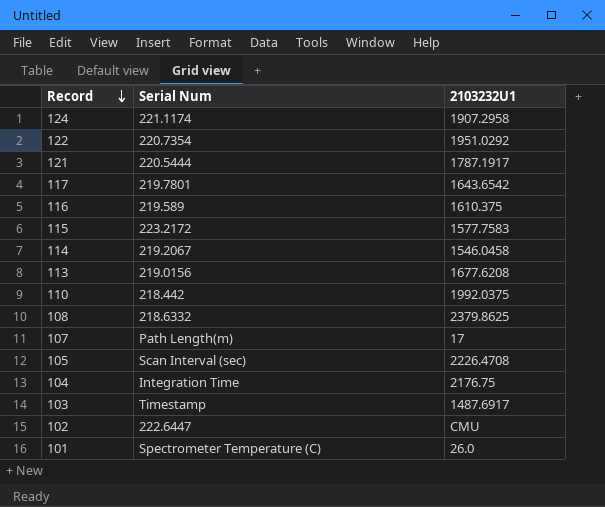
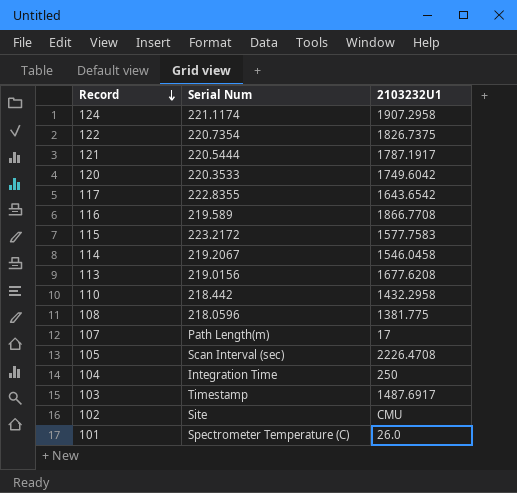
122 | 2103232U1: 1951.0292 -> 1826.7375
row 120: none -> 220.3533 | 1749.6042
117 | Serial Num: 219.7801 -> 222.8355
116 | 2103232U1: 1610.375 -> 1866.7708
110 | 2103232U1: 1992.0375 -> 1432.2958
108 | Serial Num: 218.6332 -> 218.0596
108 | 2103232U1: 2379.8625 -> 1381.775
104 | 2103232U1: 2176.75 -> 250
102 | Serial Num: 222.6447 -> Site

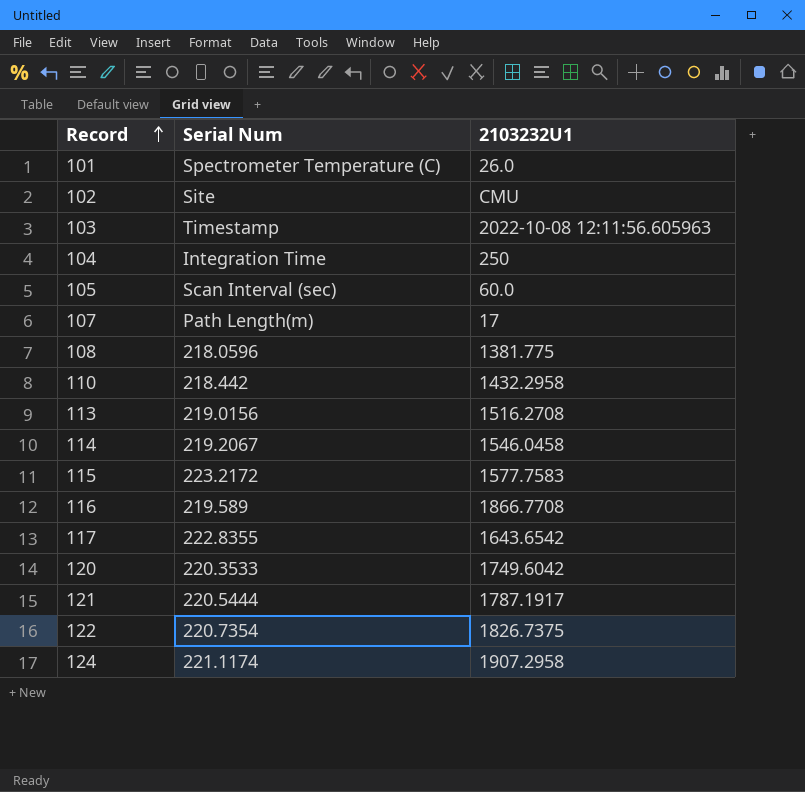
row order: Record descending -> Record ascending
103 | 2103232U1: 1487.6917 -> 2022-10-08 12:11:56.605963
105 | 2103232U1: 2226.4708 -> 60.0
113 | 2103232U1: 1677.6208 -> 1516.2708

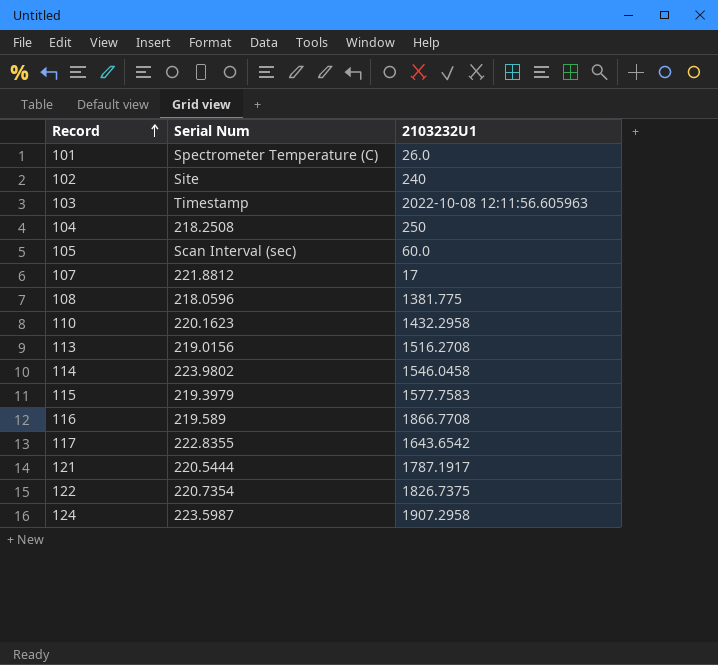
row 120: 220.3533 | 1749.6042 -> none
102 | 2103232U1: CMU -> 240
104 | Serial Num: Integration Time -> 218.2508
107 | Serial Num: Path Length(m) -> 221.8812
110 | Serial Num: 218.442 -> 220.1623
114 | Serial Num: 219.2067 -> 223.9802
115 | Serial Num: 223.2172 -> 219.3979
124 | Serial Num: 221.1174 -> 223.5987

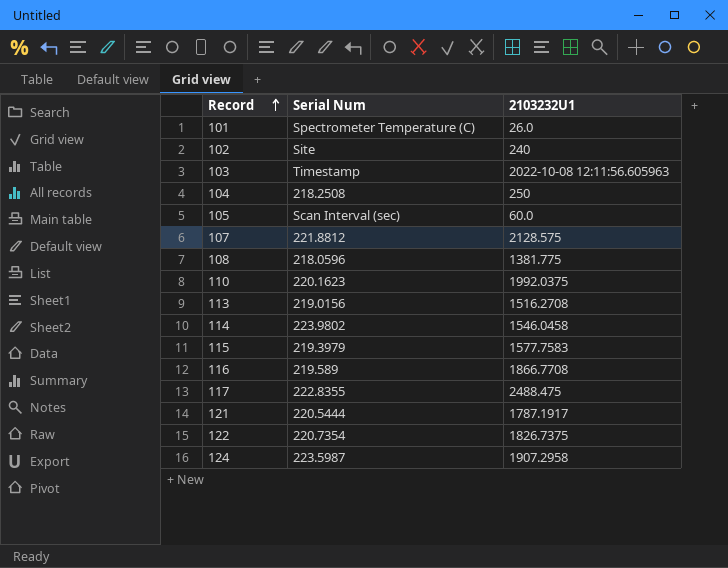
107 | 2103232U1: 17 -> 2128.575
110 | 2103232U1: 1432.2958 -> 1992.0375
117 | 2103232U1: 1643.6542 -> 2488.475

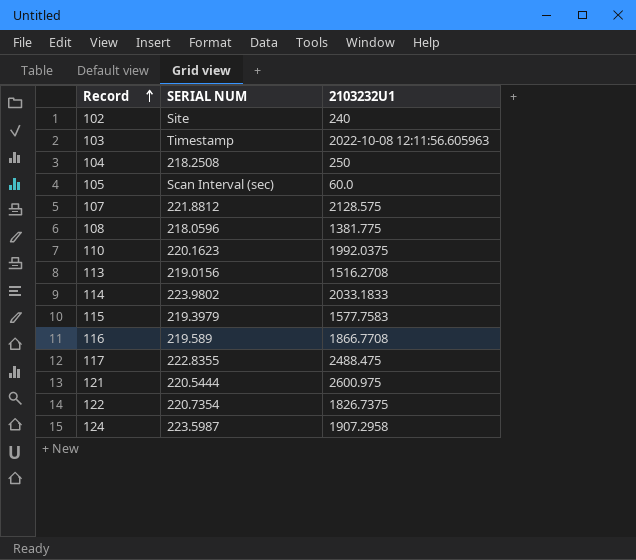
column name: Serial Num -> SERIAL NUM
row 101: Spectrometer Temperature (C) | 26.0 -> none
114 | 2103232U1: 1546.0458 -> 2033.1833
121 | 2103232U1: 1787.1917 -> 2600.975

